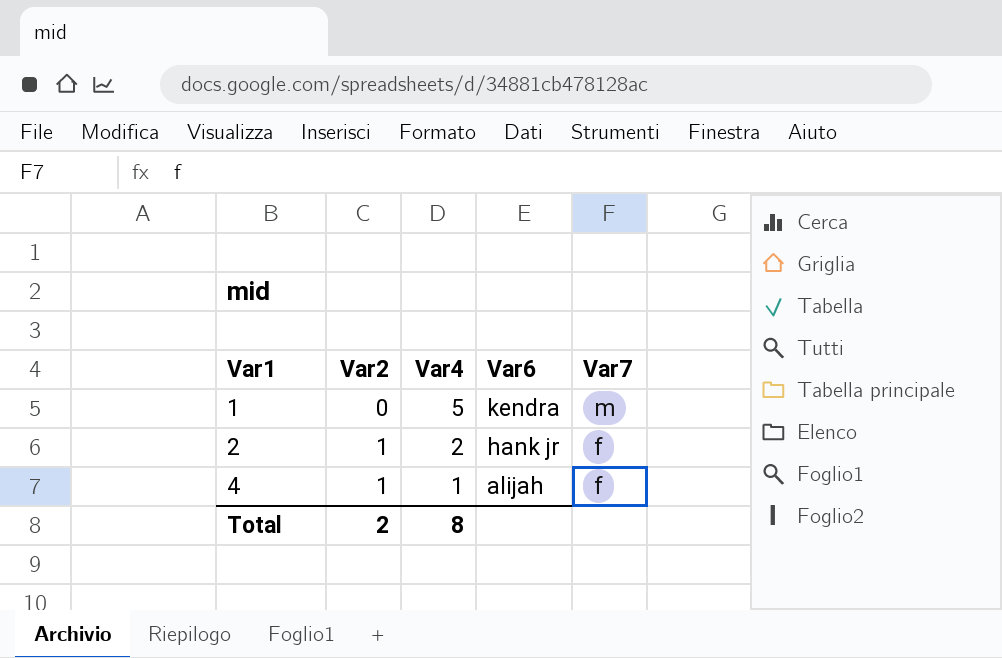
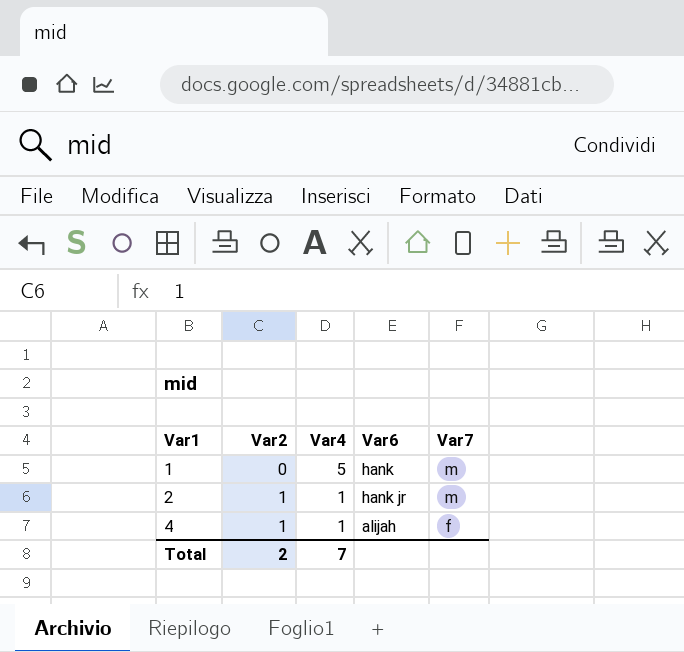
1 | Var6: kendra -> hank
2 | Var4: 2 -> 1
2 | Var7: f -> m
Total | Var4: 8 -> 7

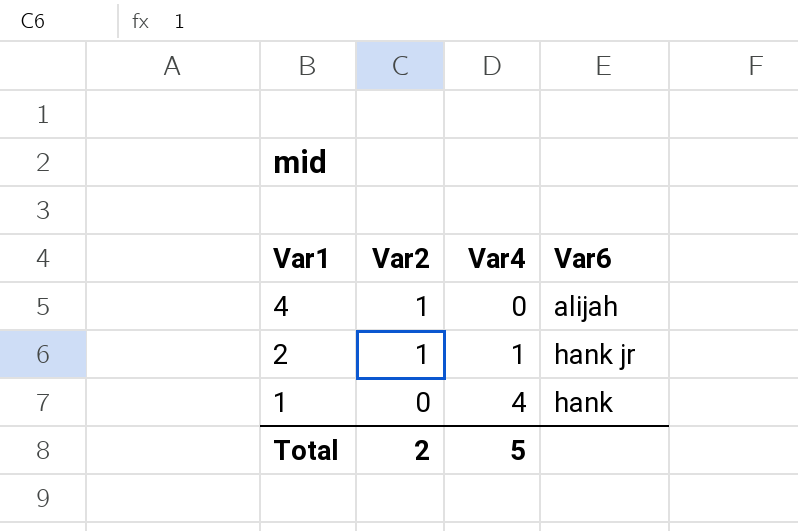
row order: Var1 ascending -> Var1 descending
column Var7 | position: 5 -> none
4 | Var4: 1 -> 0
1 | Var4: 5 -> 4
Total | Var4: 7 -> 5

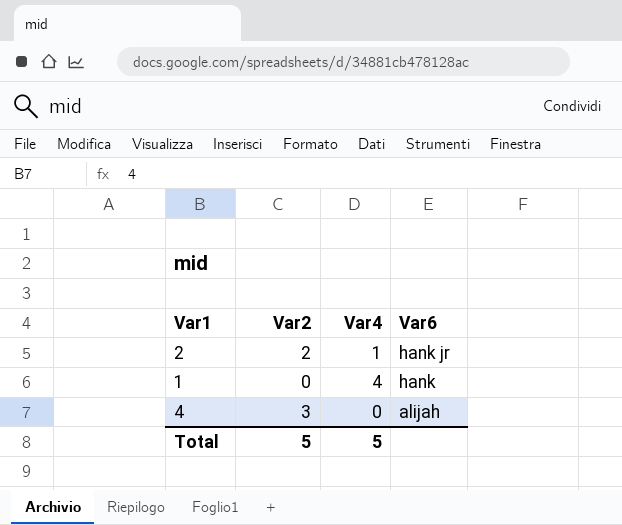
row order: Var1 descending -> Var6 descending
2 | Var2: 1 -> 2
4 | Var2: 1 -> 3
Total | Var2: 2 -> 5

